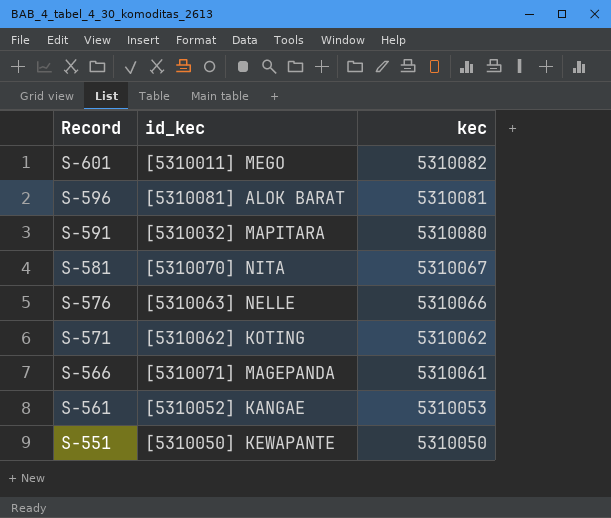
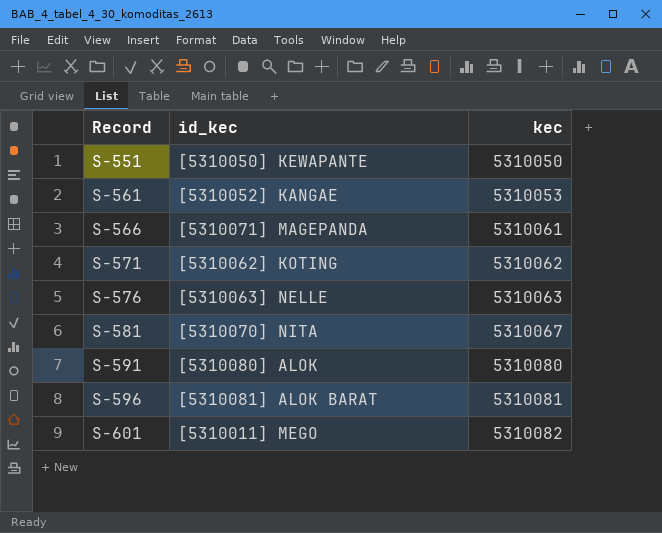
row order: Record descending -> Record ascending
S-576 | kec: 5310066 -> 5310063
S-591 | id_kec: [5310032] MAPITARA -> [5310080] ALOK

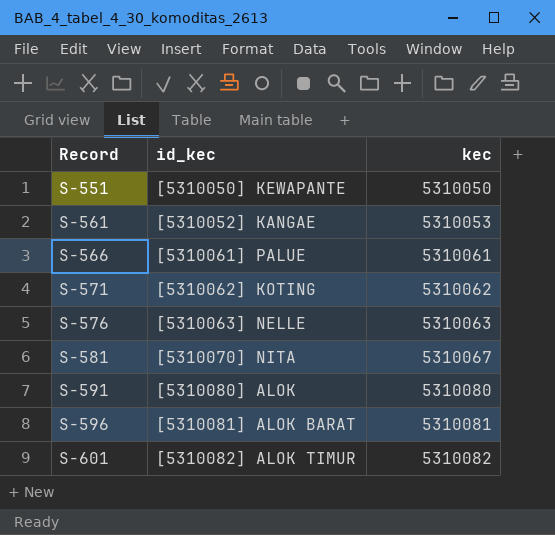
S-566 | id_kec: [5310071] MAGEPANDA -> [5310061] PALUE
S-601 | id_kec: [5310011] MEGO -> [5310082] ALOK TIMUR

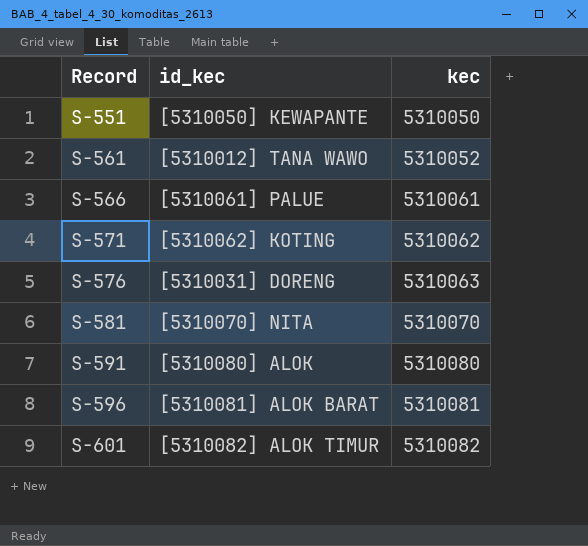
S-561 | id_kec: [5310052] KANGAE -> [5310012] TANA WAWO
S-561 | kec: 5310053 -> 5310052
S-576 | id_kec: [5310063] NELLE -> [5310031] DORENG
S-581 | kec: 5310067 -> 5310070

